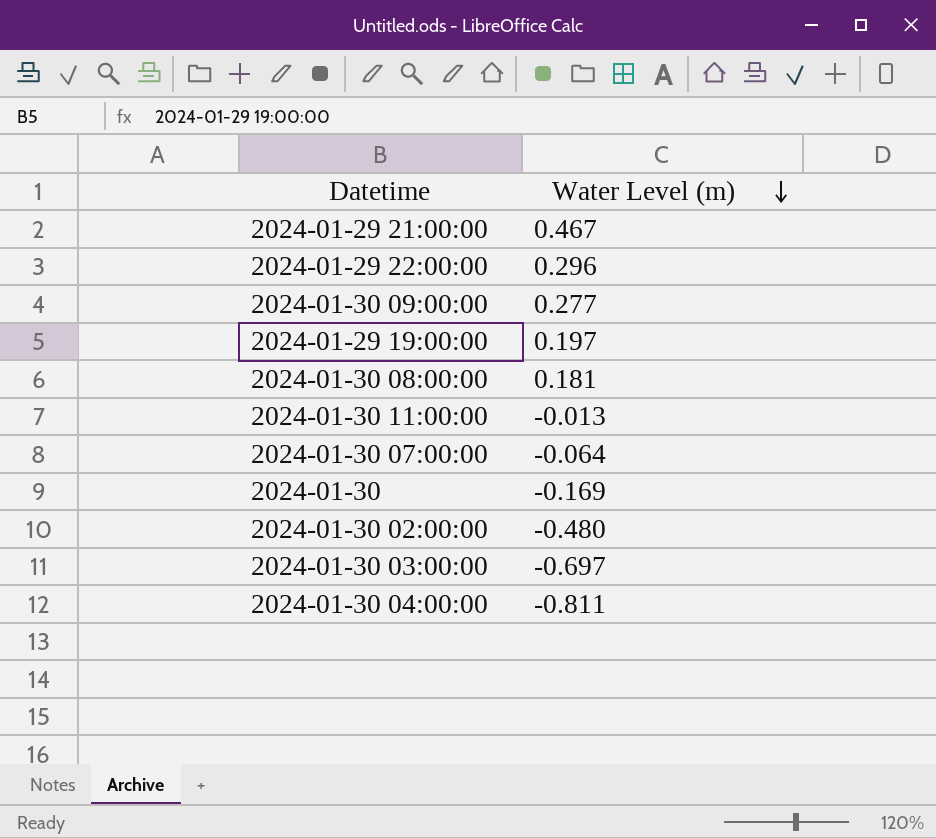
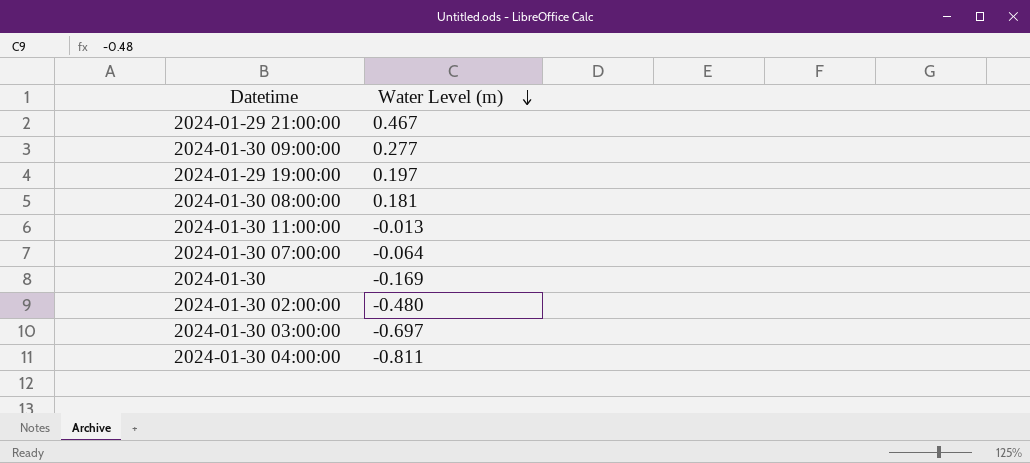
row 2024-01-29 22:00:00: 0.296 -> none

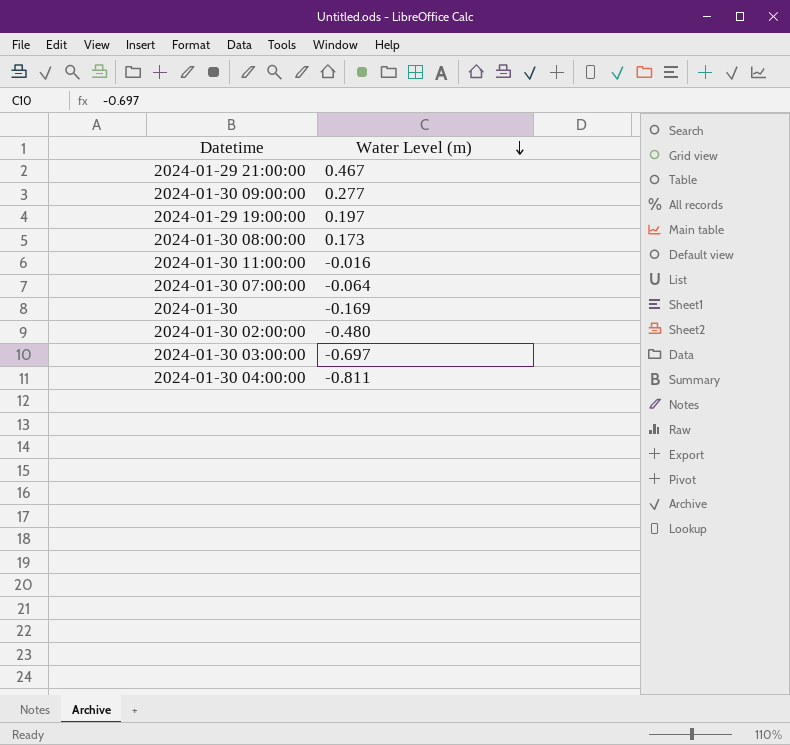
2024-01-30 08:00:00 | Water Level (m): 0.181 -> 0.173
2024-01-30 11:00:00 | Water Level (m): -0.013 -> -0.016

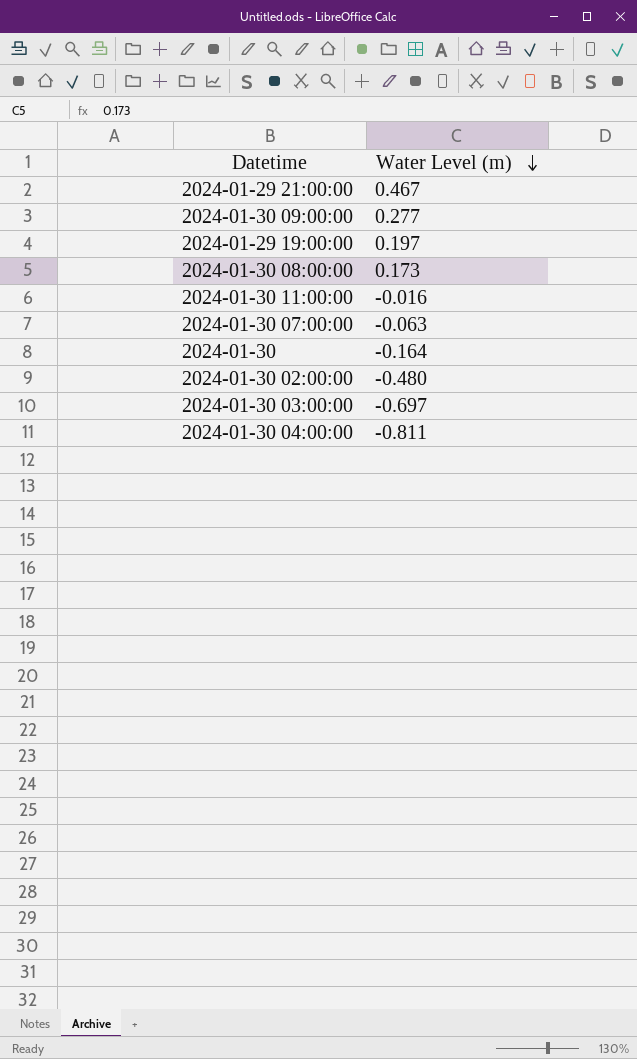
2024-01-30 07:00:00 | Water Level (m): -0.064 -> -0.063
2024-01-30 | Water Level (m): -0.169 -> -0.164

